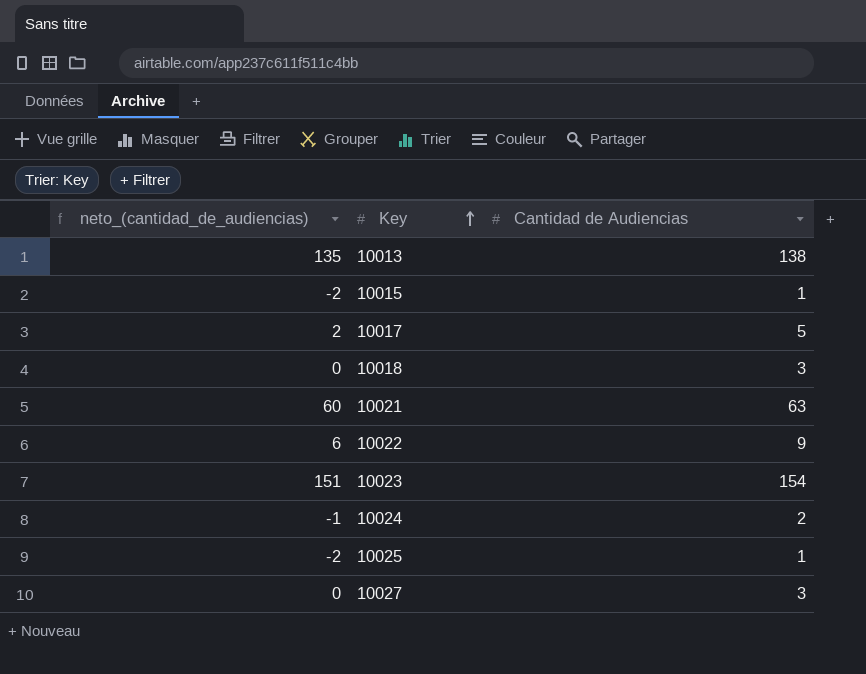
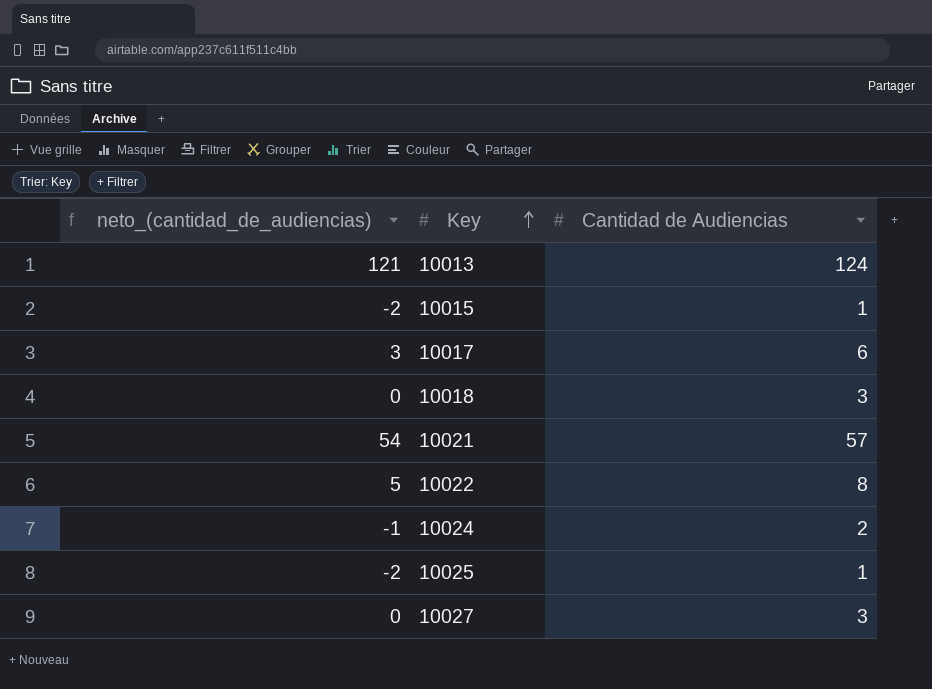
row 10023: 151 | 154 -> none
10013 | neto_(cantidad_de_audiencias): 135 -> 121
10013 | Cantidad de Audiencias: 138 -> 124
10017 | neto_(cantidad_de_audiencias): 2 -> 3
10017 | Cantidad de Audiencias: 5 -> 6
10021 | neto_(cantidad_de_audiencias): 60 -> 54
10021 | Cantidad de Audiencias: 63 -> 57
10022 | neto_(cantidad_de_audiencias): 6 -> 5
10022 | Cantidad de Audiencias: 9 -> 8

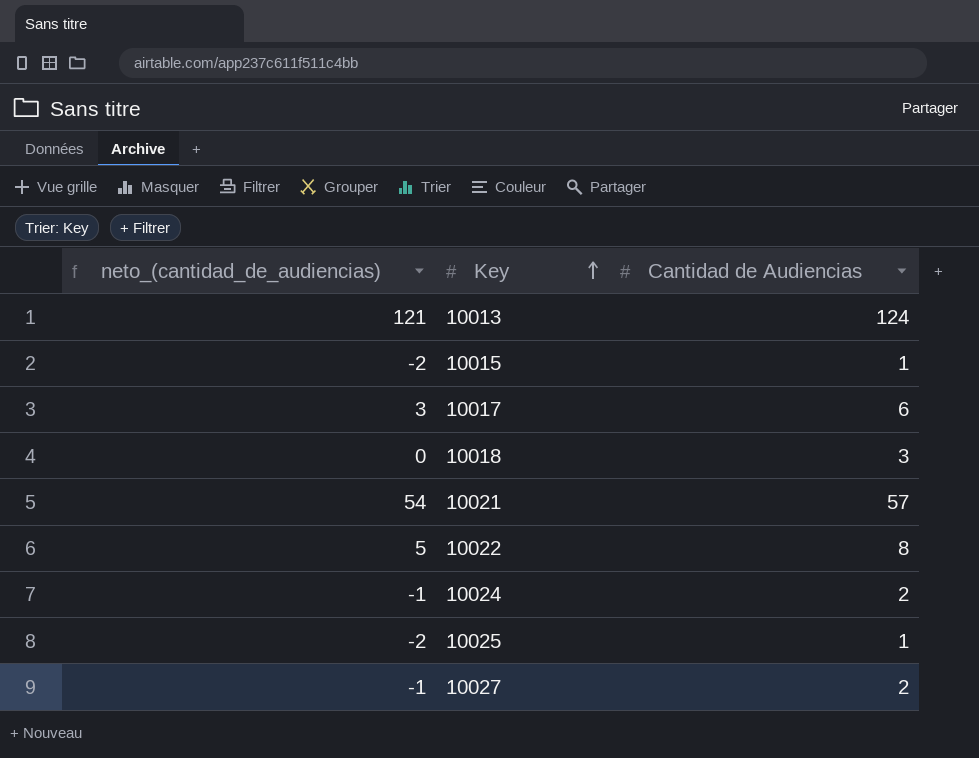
10027 | neto_(cantidad_de_audiencias): 0 -> -1
10027 | Cantidad de Audiencias: 3 -> 2

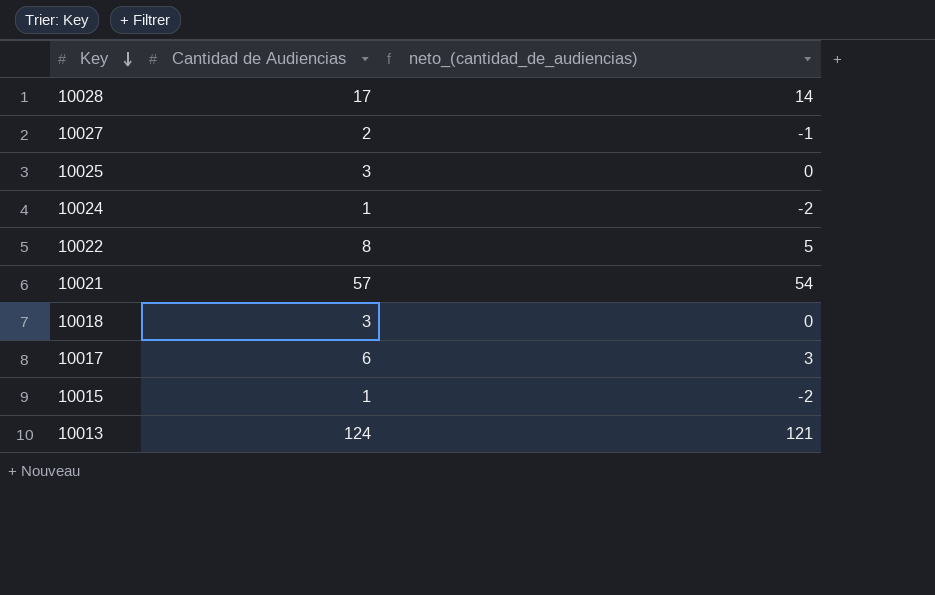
row order: Key ascending -> Key descending
column neto_(cantidad_de_audiencias) | position: 1 -> 3
row 10028: none -> 17 | 14
10025 | Cantidad de Audiencias: 1 -> 3
10025 | neto_(cantidad_de_audiencias): -2 -> 0
10024 | Cantidad de Audiencias: 2 -> 1
10024 | neto_(cantidad_de_audiencias): -1 -> -2

